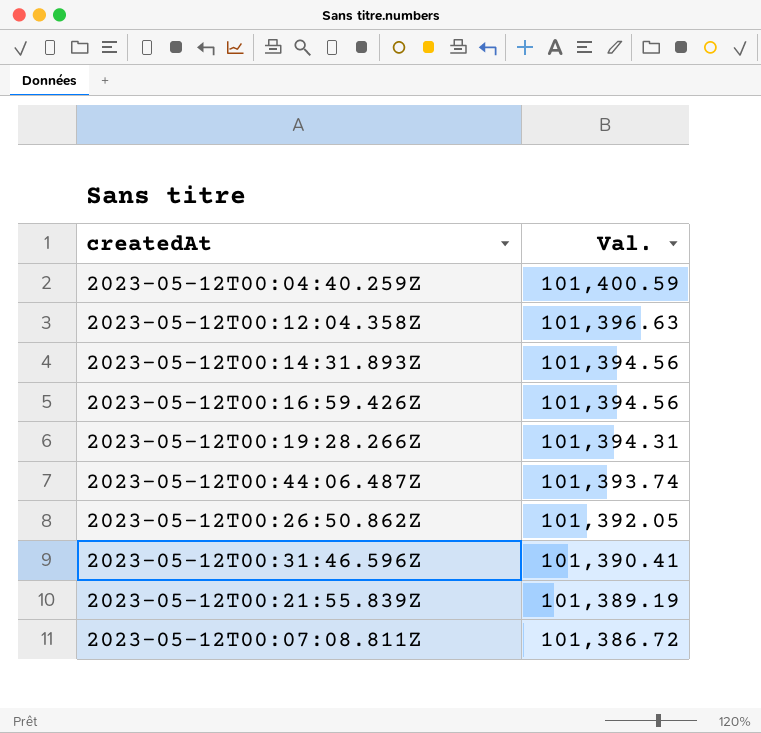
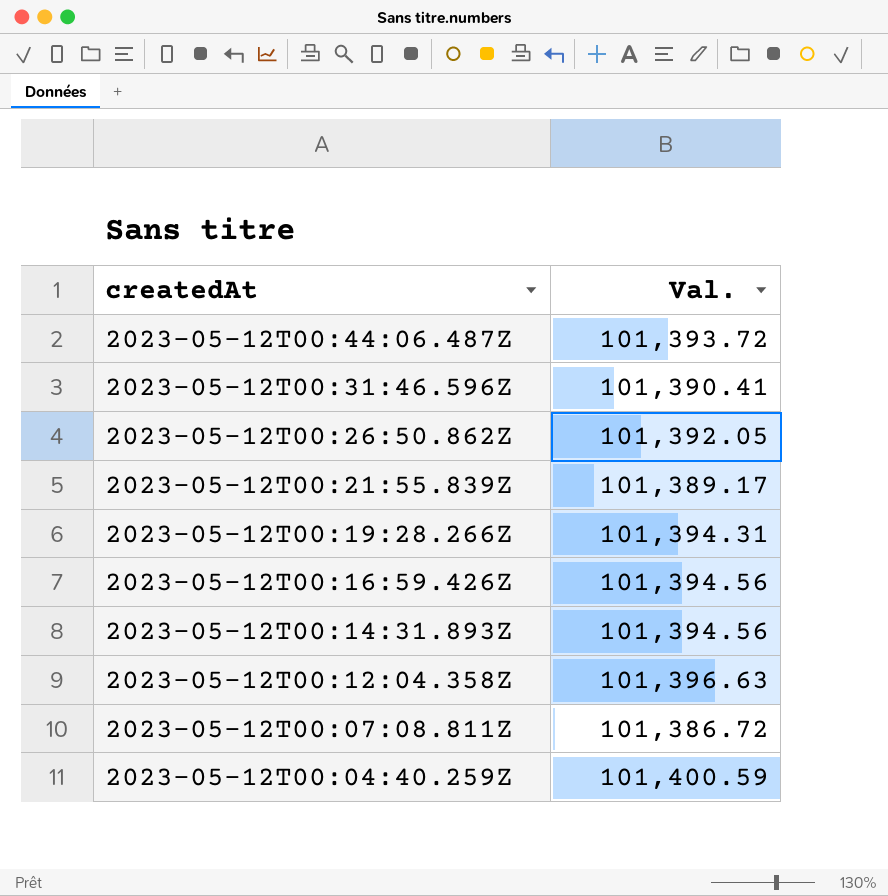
row order: Val. descending -> createdAt descending
2023-05-12T00:44:06.487Z | Val.: 101,393.74 -> 101,393.72
2023-05-12T00:21:55.839Z | Val.: 101,389.19 -> 101,389.17

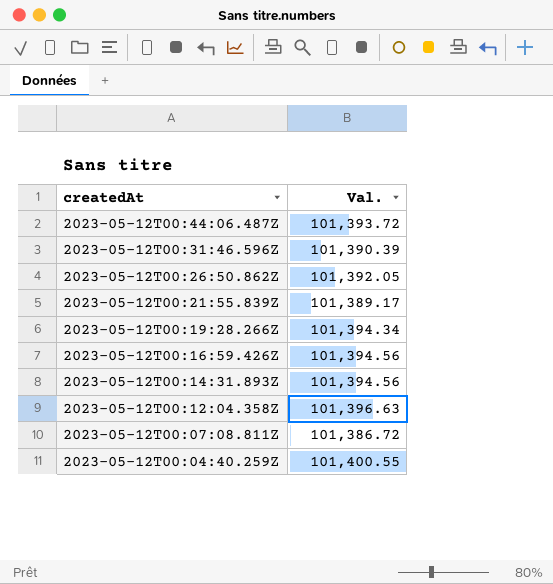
2023-05-12T00:31:46.596Z | Val.: 101,390.41 -> 101,390.39
2023-05-12T00:19:28.266Z | Val.: 101,394.31 -> 101,394.34
2023-05-12T00:04:40.259Z | Val.: 101,400.59 -> 101,400.55

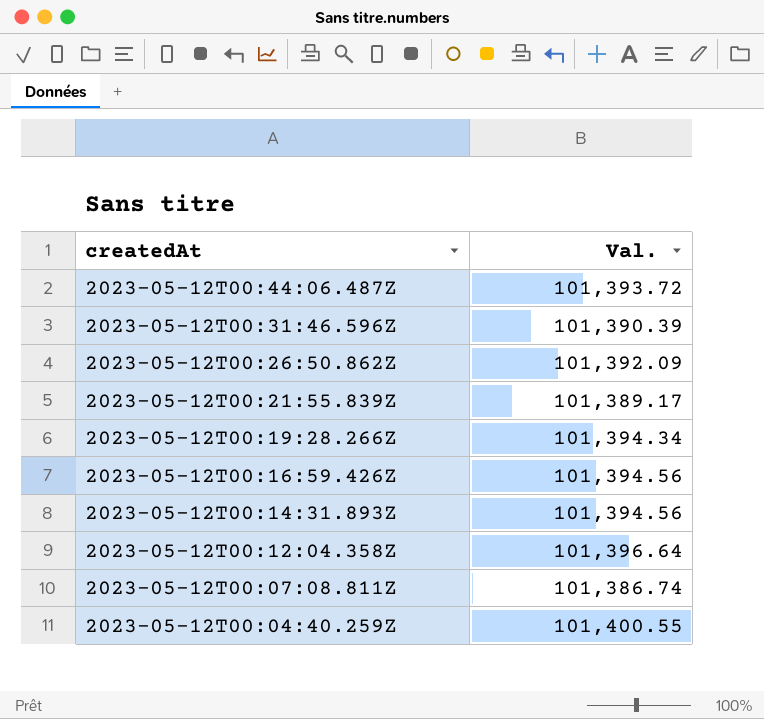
2023-05-12T00:26:50.862Z | Val.: 101,392.05 -> 101,392.09
2023-05-12T00:12:04.358Z | Val.: 101,396.63 -> 101,396.64
2023-05-12T00:07:08.811Z | Val.: 101,386.72 -> 101,386.74

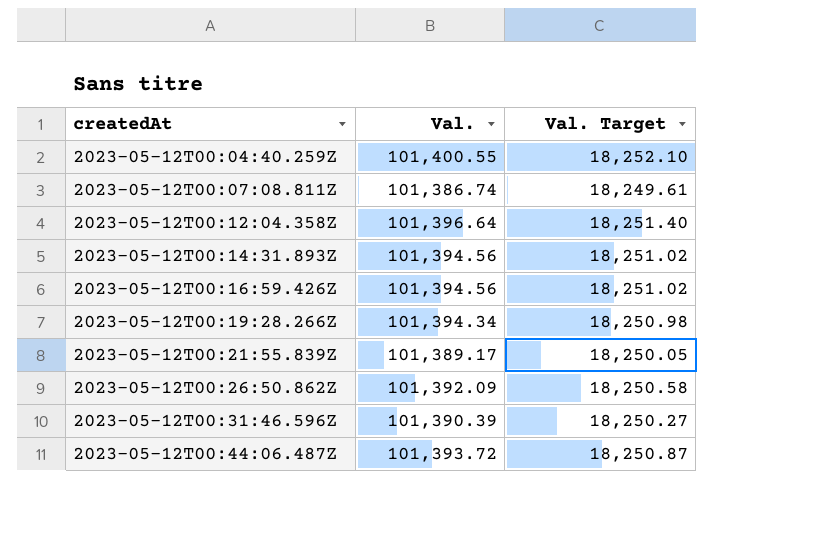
row order: createdAt descending -> createdAt ascending
column Val. Target | formula: none -> [Val.] * 0.18

